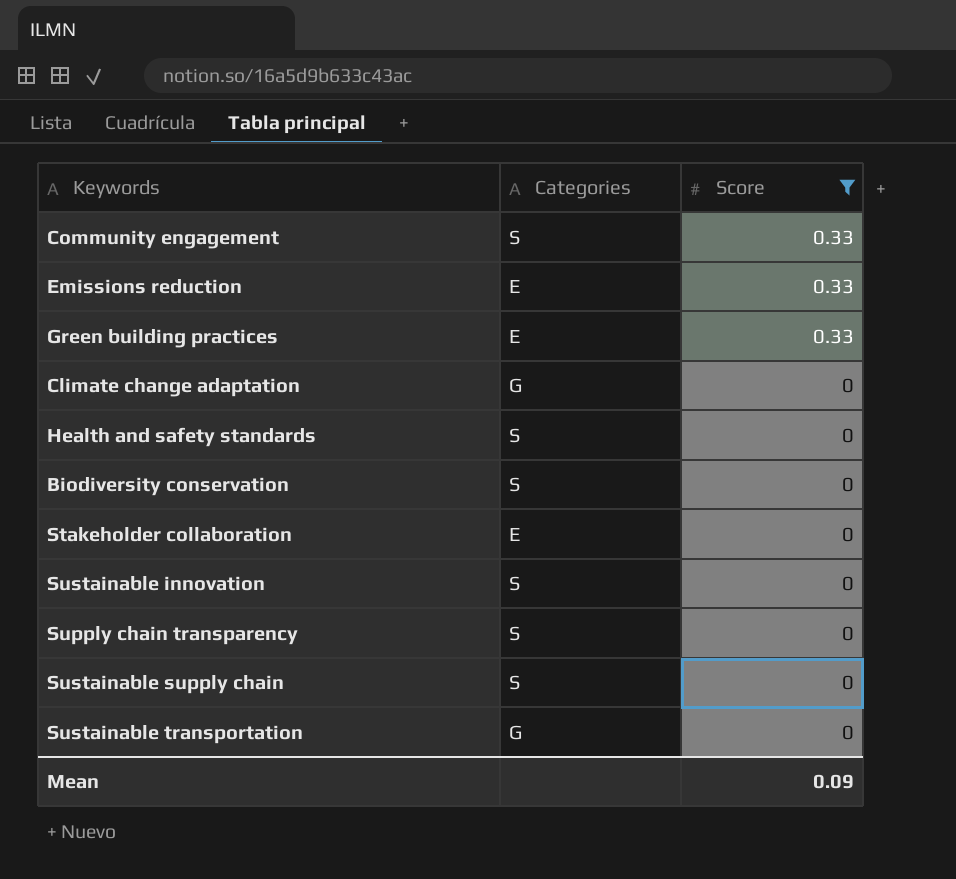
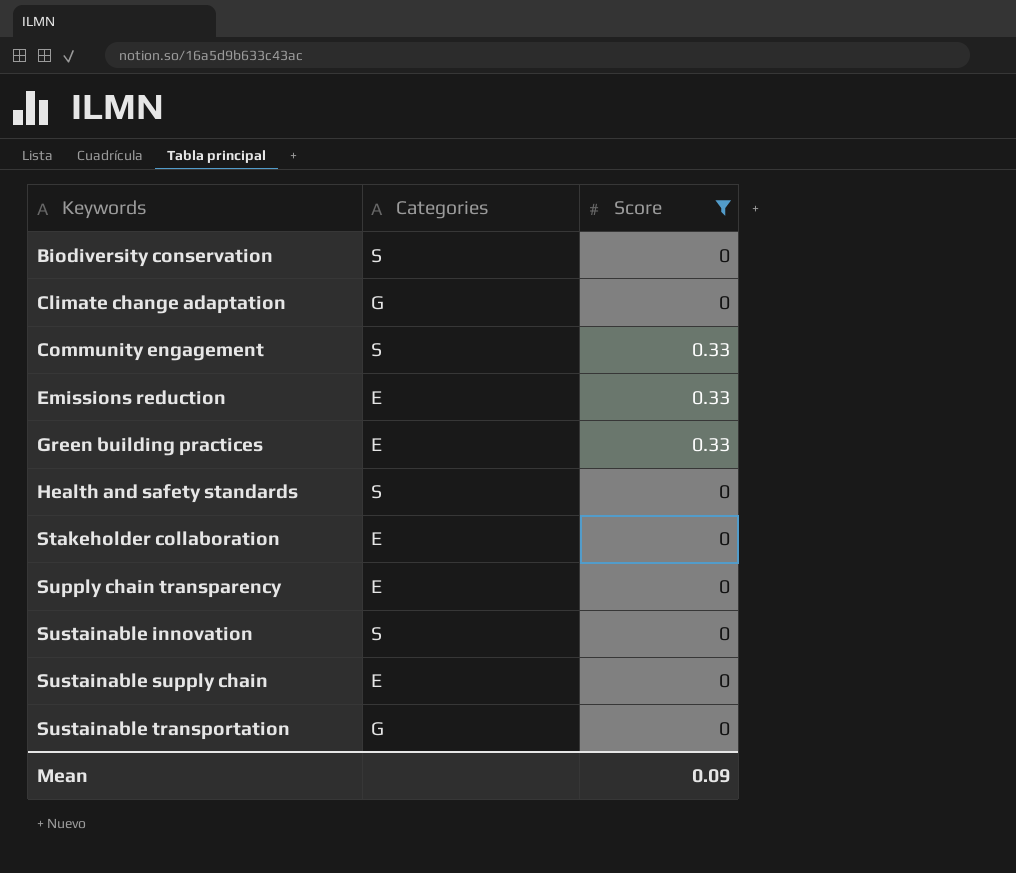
row order: Score descending -> Keywords ascending
Supply chain transparency | Categories: S -> E
Sustainable supply chain | Categories: S -> E

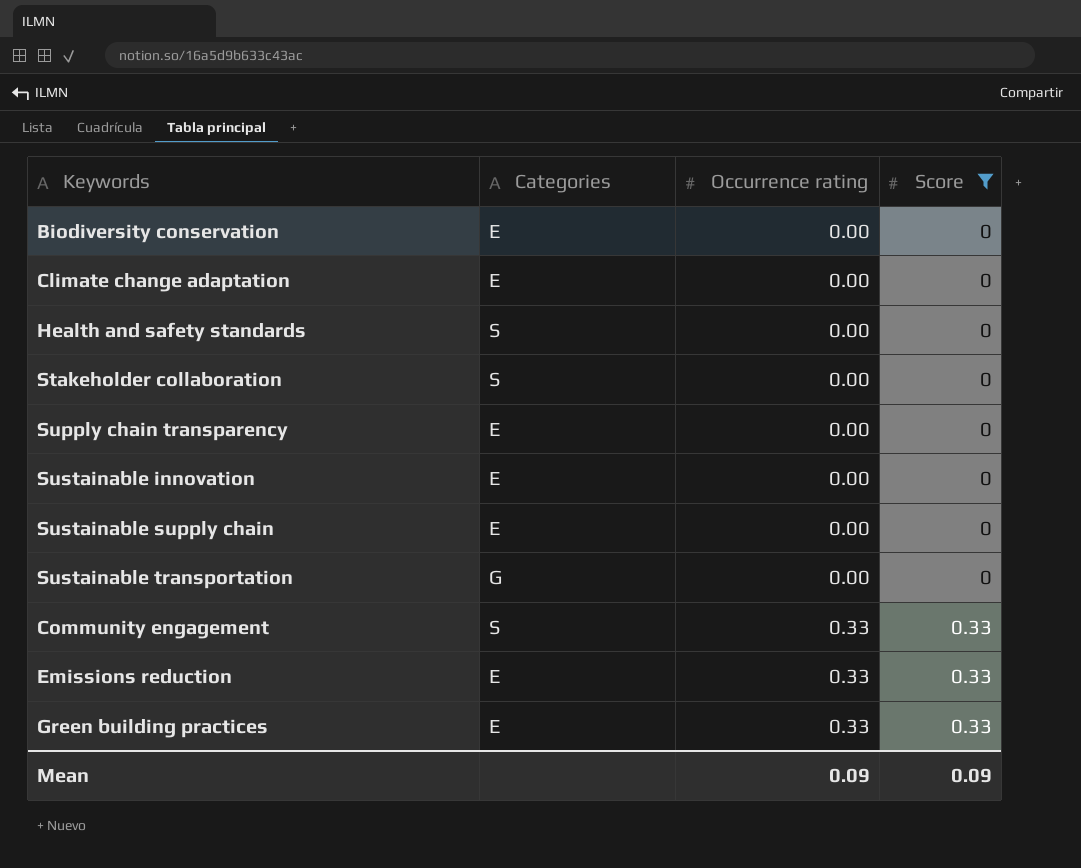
row order: Keywords ascending -> Occurrence rating ascending
column Occurrence rating | position: none -> 3
Biodiversity conservation | Categories: S -> E
Climate change adaptation | Categories: G -> E
Stakeholder collaboration | Categories: E -> S
Sustainable innovation | Categories: S -> E

